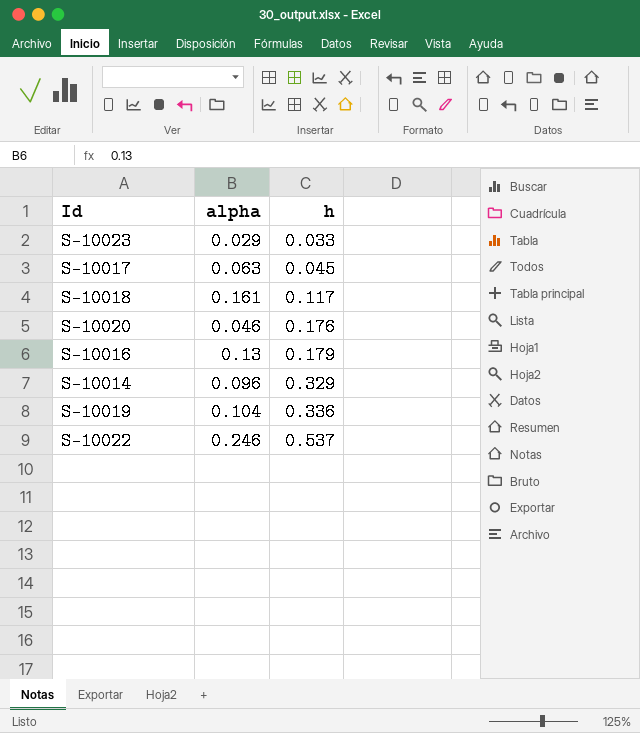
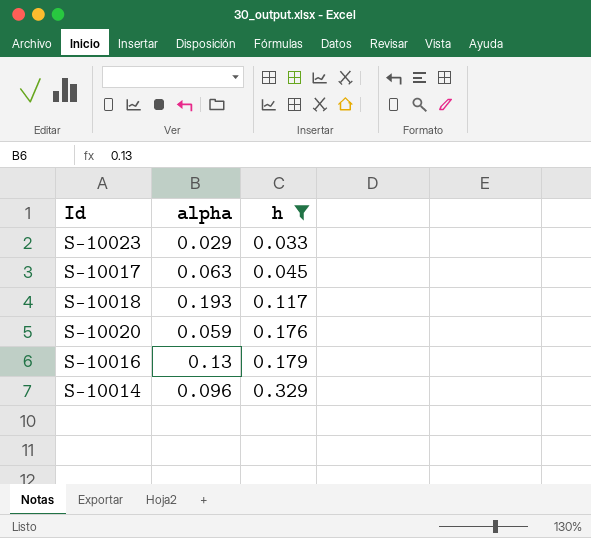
filter: none -> h <= 0.329
S-10018 | alpha: 0.161 -> 0.193
S-10020 | alpha: 0.046 -> 0.059

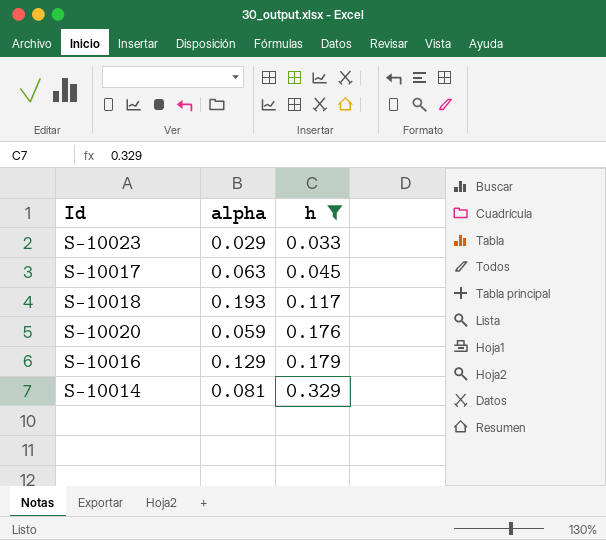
S-10016 | alpha: 0.13 -> 0.129
S-10014 | alpha: 0.096 -> 0.081

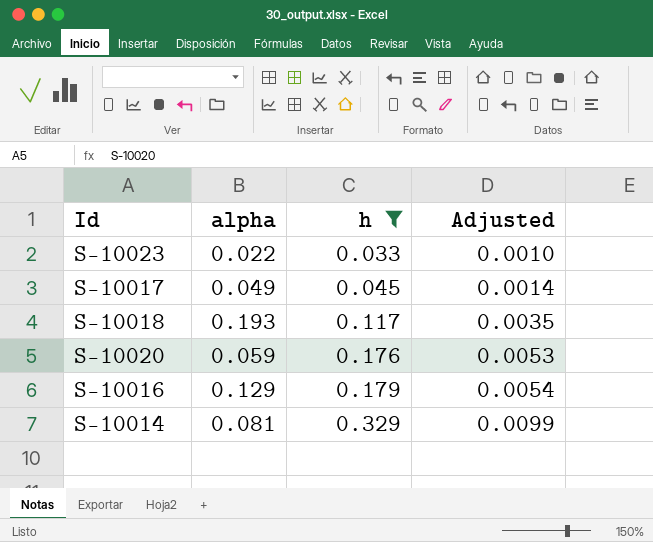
column Adjusted | formula: none -> [h] * 0.03
S-10023 | alpha: 0.029 -> 0.022
S-10017 | alpha: 0.063 -> 0.049

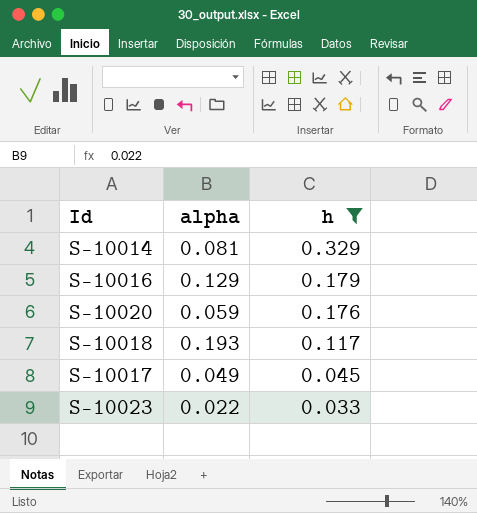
row order: h ascending -> h descending
column Adjusted | formula: [h] * 0.03 -> none

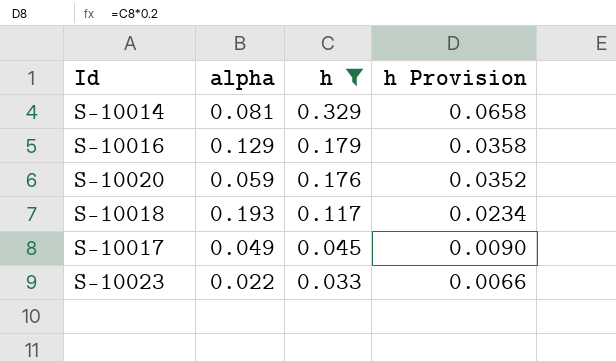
column h Provision | formula: none -> [h] * 0.2

